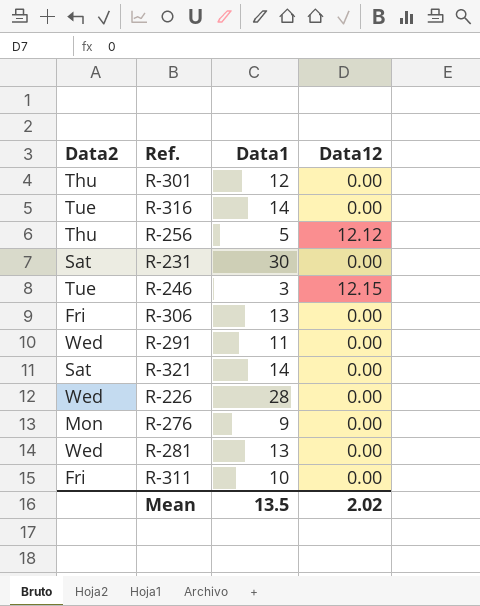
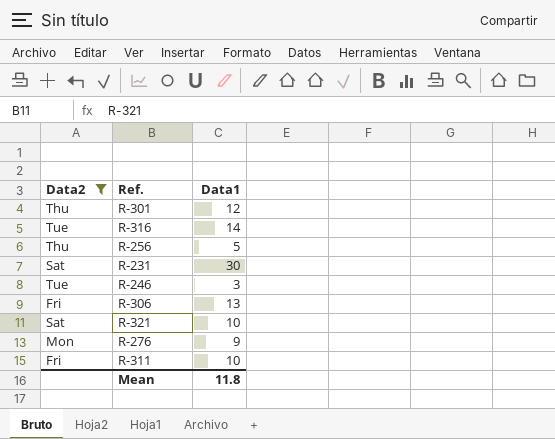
filter: none -> Data2 != Wed
column Data12 | position: 4 -> none
R-321 | Data1: 14 -> 10
Mean | Data1: 13.5 -> 11.8

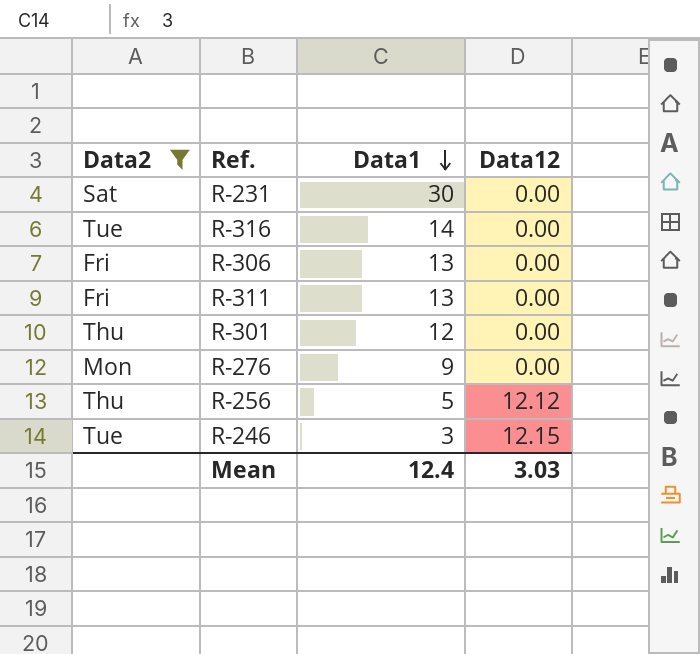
row order: none -> Data1 descending
column Data12 | position: none -> 4
row R-321: Sat | 10 -> none
R-311 | Data1: 10 -> 13
Mean | Data1: 11.8 -> 12.4

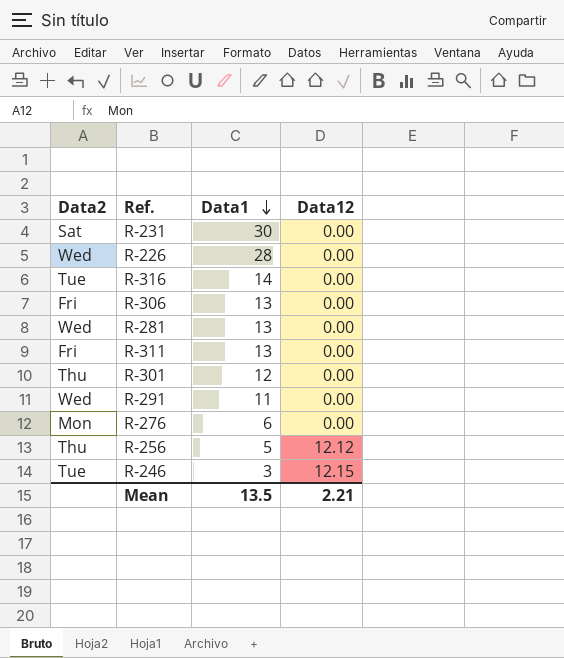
filter: Data2 != Wed -> none
R-276 | Data1: 9 -> 6
Mean | Data1: 12.4 -> 13.5
Mean | Data12: 3.03 -> 2.21

